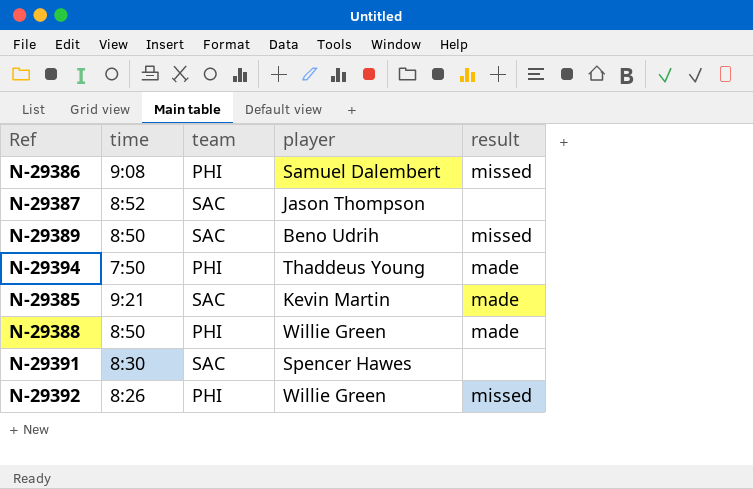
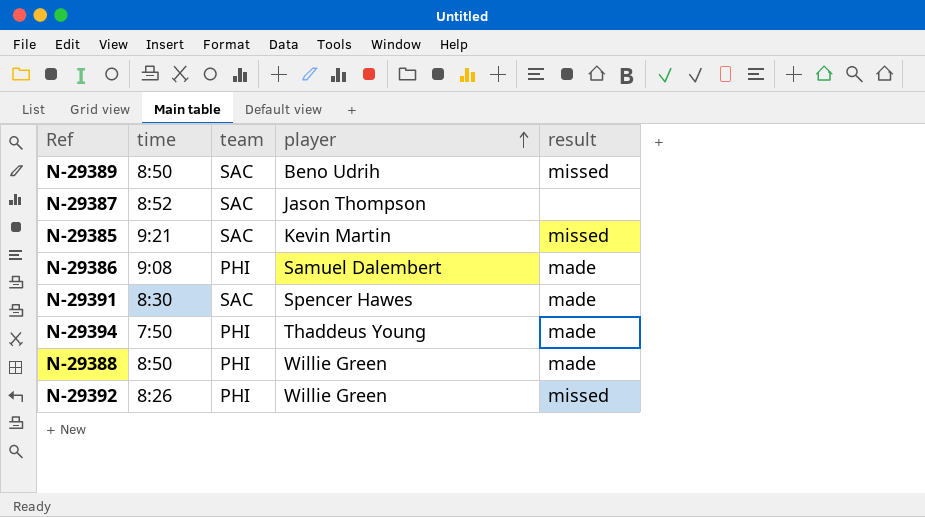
row order: none -> player ascending
N-29385 | result: made -> missed
N-29386 | result: missed -> made
N-29391 | result: none -> made

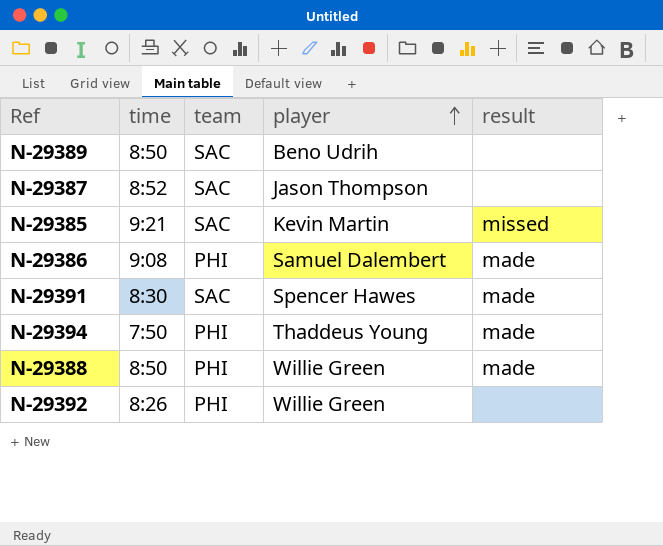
N-29389 | result: missed -> none
N-29392 | result: missed -> none

